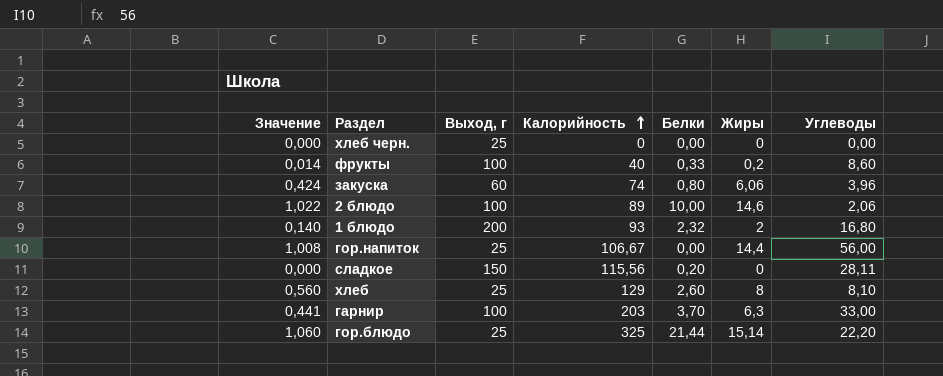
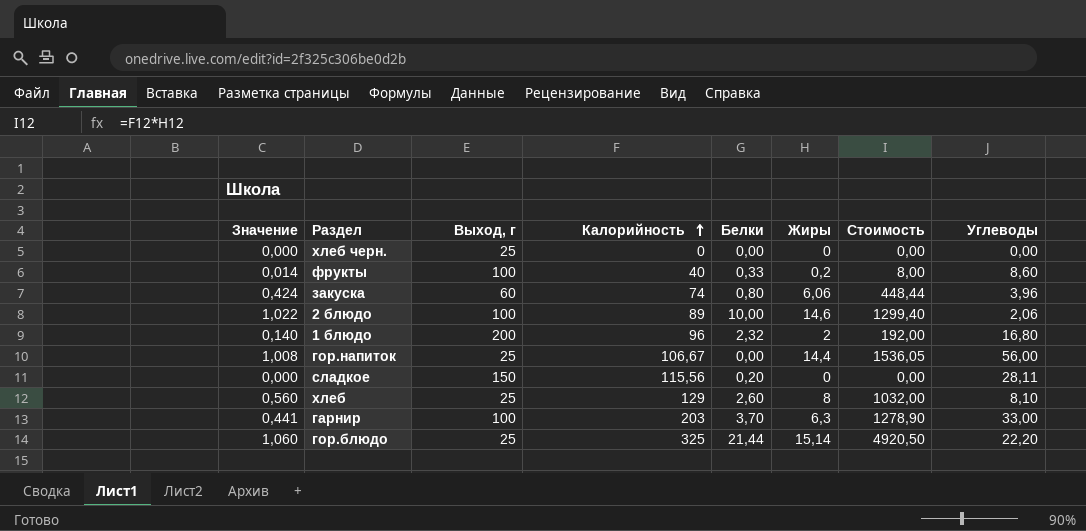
column Стоимость | formula: none -> [Калорийность] * [Жиры]
1 блюдо | Калорийность: 93 -> 96

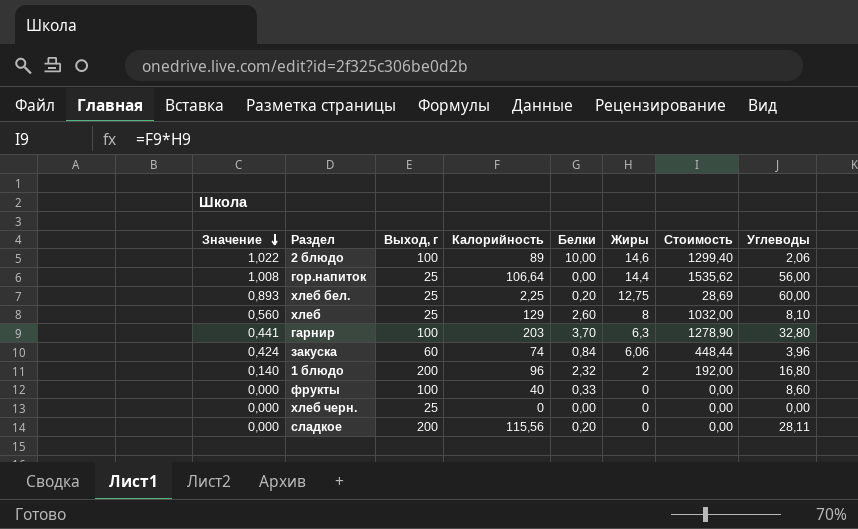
row order: Калорийность ascending -> Значение descending
row гор.блюдо: 1,060 | 25 | 325 | 21,44 | 15,14 | 4920,50 | 22,20 -> none
гор.напиток | Калорийность: 106,67 -> 106,64
гор.напиток | Стоимость: 1536,05 -> 1535,62
row хлеб бел.: none -> 0,893 | 25 | 2,25 | 0,20 | 12,75 | 28,69 | 60,00
гарнир | Углеводы: 33,00 -> 32,80
закуска | Белки: 0,80 -> 0,84
фрукты | Значение: 0,014 -> 0,000
фрукты | Жиры: 0,2 -> 0
фрукты | Стоимость: 8,00 -> 0,00
сладкое | Выход, г: 150 -> 200

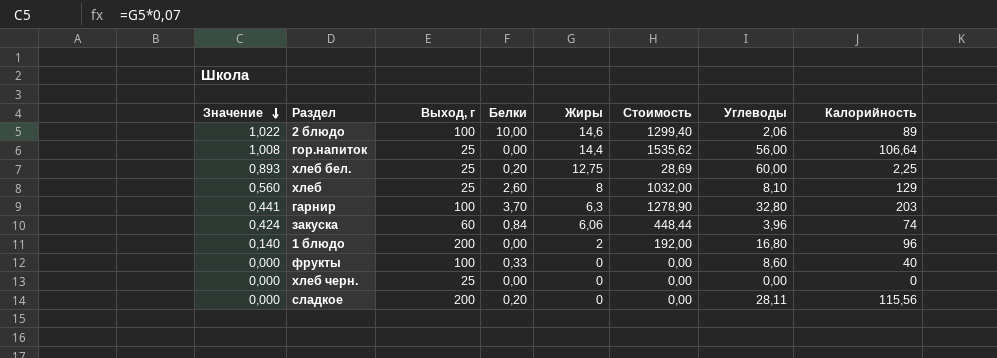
column Калорийность | position: 4 -> 8
1 блюдо | Белки: 2,32 -> 0,00

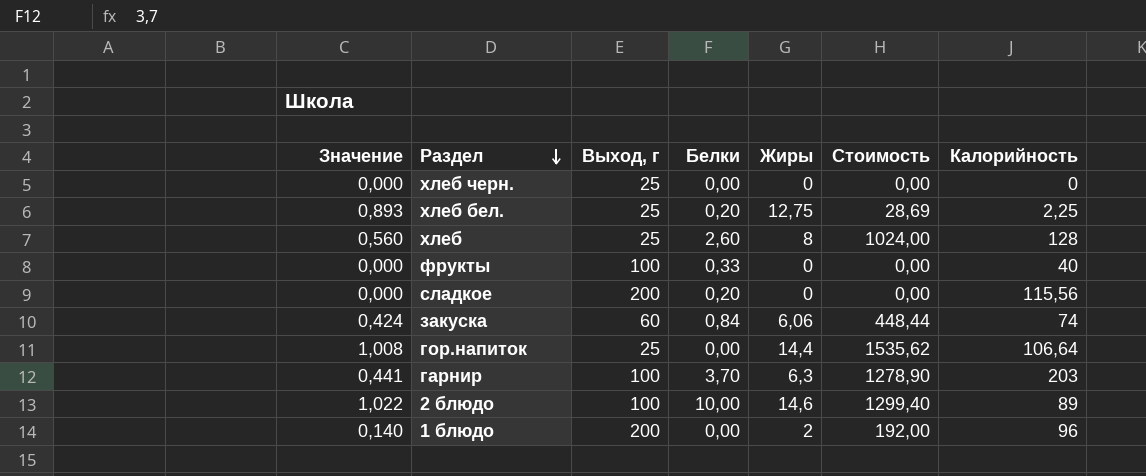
row order: Значение descending -> Раздел descending
column Углеводы | position: 7 -> none
хлеб | Стоимость: 1032,00 -> 1024,00
хлеб | Калорийность: 129 -> 128

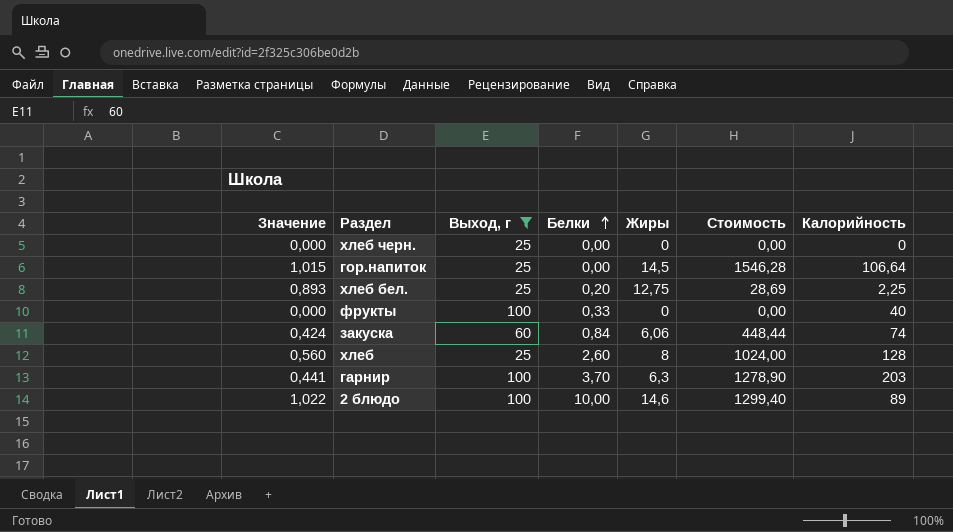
filter: none -> Выход, г != 200
row order: Раздел descending -> Белки ascending
гор.напиток | Значение: 1,008 -> 1,015
гор.напиток | Жиры: 14,4 -> 14,5
гор.напиток | Стоимость: 1535,62 -> 1546,28

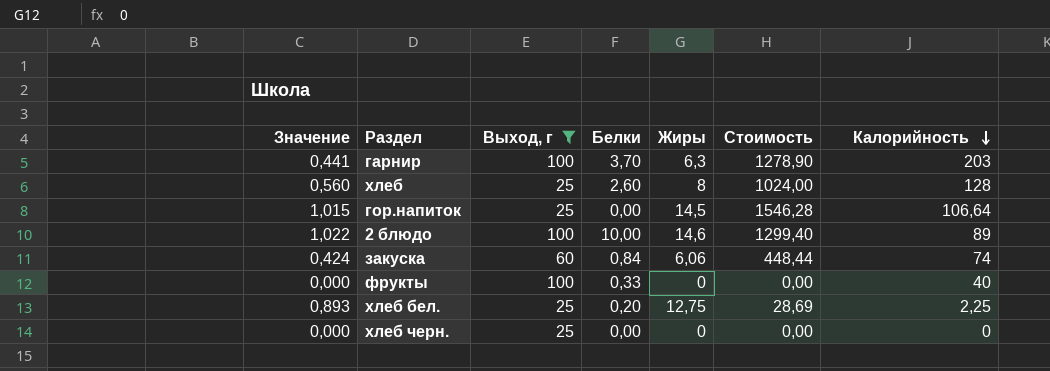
row order: Белки ascending -> Калорийность descending

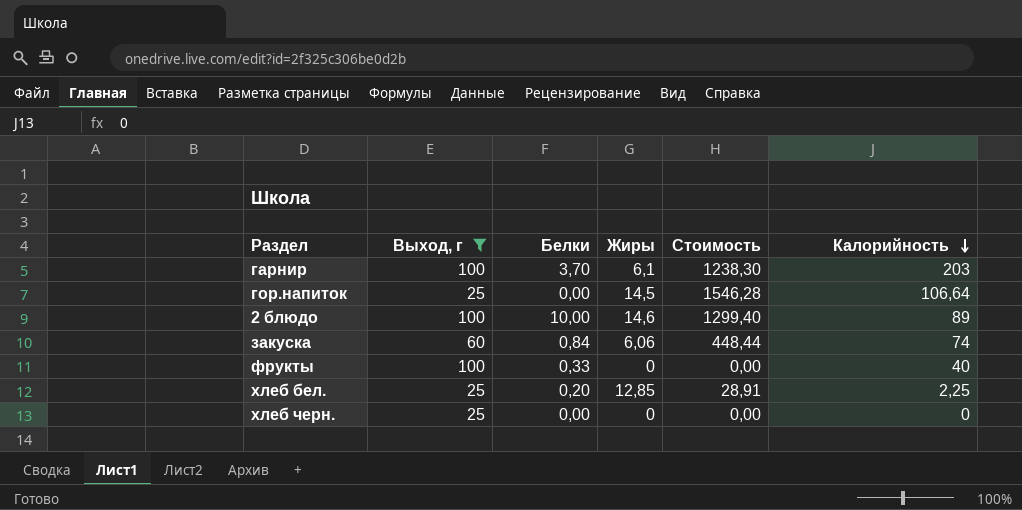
column Значение | formula: [Жиры] * 0,07 -> none
row хлеб: 0,560 | 25 | 2,60 | 8 | 1024,00 | 128 -> none
гарнир | Жиры: 6,3 -> 6,1
гарнир | Стоимость: 1278,90 -> 1238,30
хлеб бел. | Жиры: 12,75 -> 12,85
хлеб бел. | Стоимость: 28,69 -> 28,91

